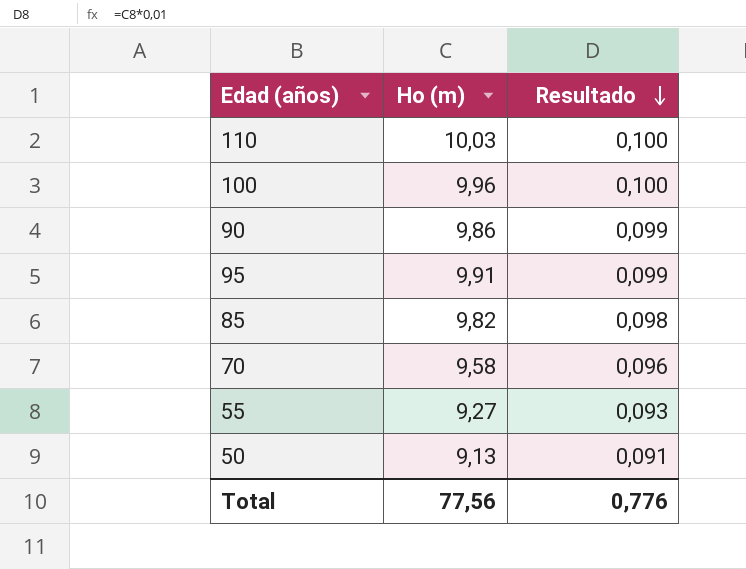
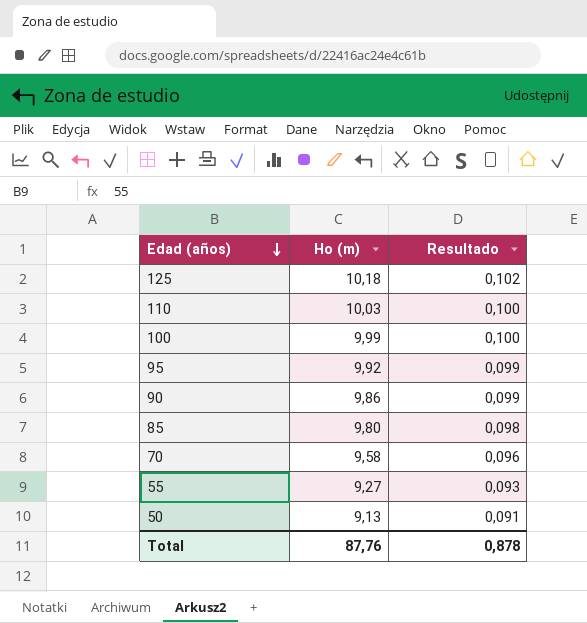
row order: Resultado descending -> Edad (años) descending
row 125: none -> 10,18 | 0,102
100 | Ho (m): 9,96 -> 9,99
95 | Ho (m): 9,91 -> 9,92
85 | Ho (m): 9,82 -> 9,80
Total | Ho (m): 77,56 -> 87,76
Total | Resultado: 0,776 -> 0,878

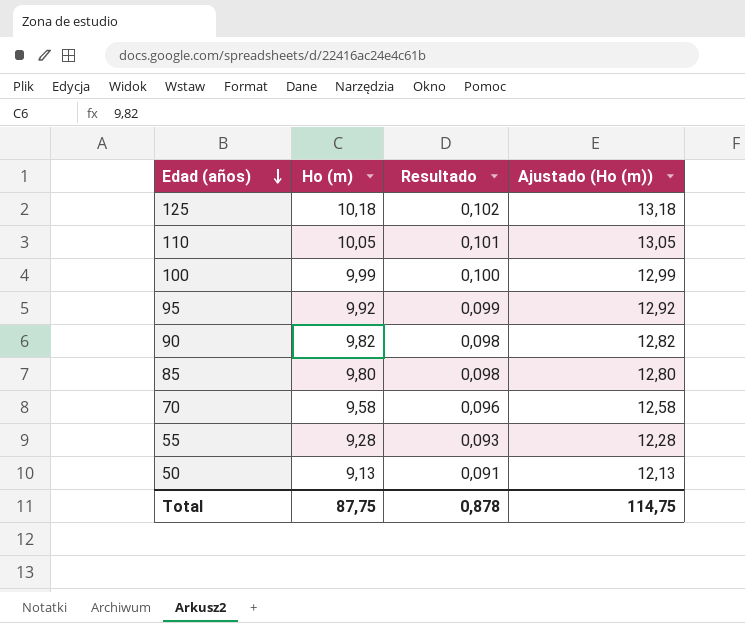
column Ajustado (Ho (m)) | formula: none -> [Ho (m)] + 3
110 | Ho (m): 10,03 -> 10,05
110 | Resultado: 0,100 -> 0,101
90 | Ho (m): 9,86 -> 9,82
90 | Resultado: 0,099 -> 0,098
55 | Ho (m): 9,27 -> 9,28
Total | Ho (m): 87,76 -> 87,75

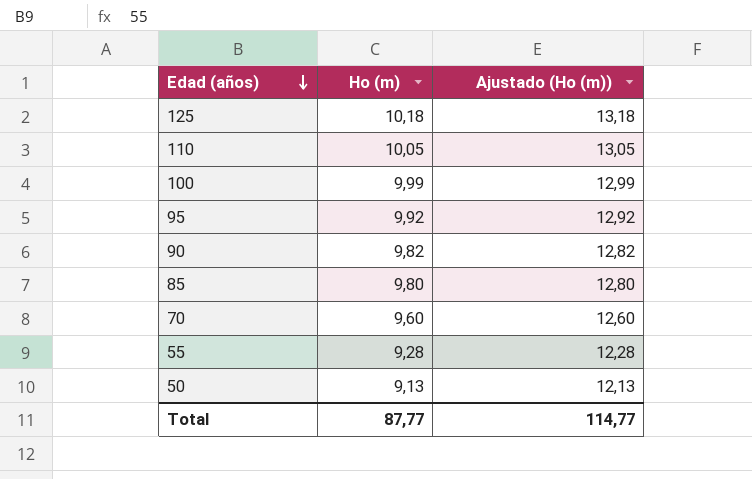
column Resultado | formula: [Ho (m)] * 0,01 -> none
70 | Ho (m): 9,58 -> 9,60
70 | Ajustado (Ho (m)): 12,58 -> 12,60
Total | Ho (m): 87,75 -> 87,77
Total | Ajustado (Ho (m)): 114,75 -> 114,77

